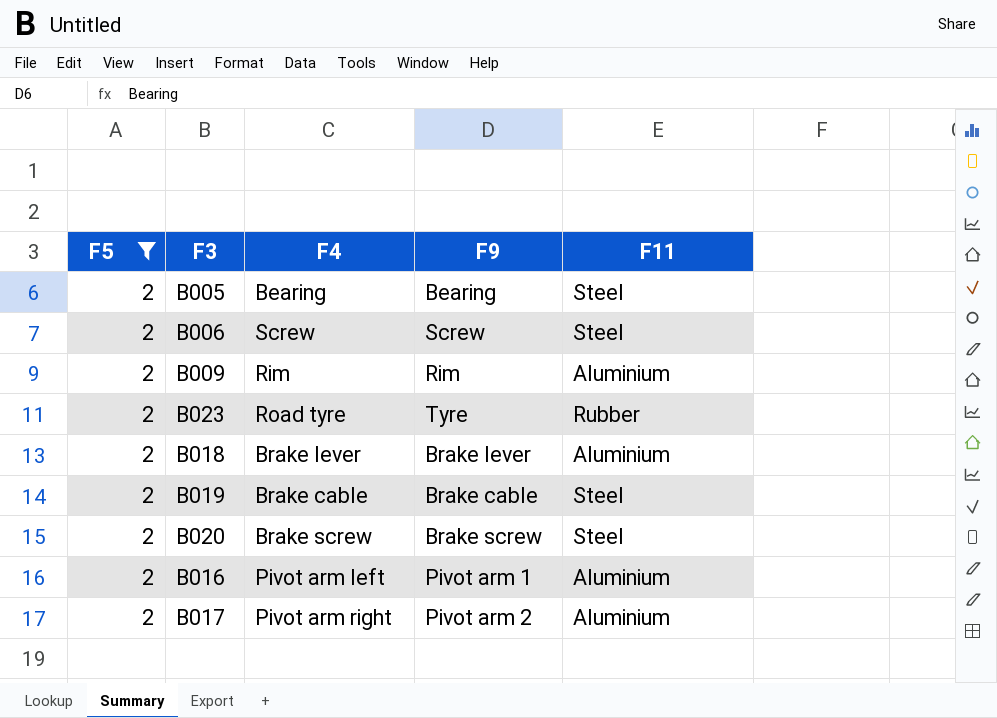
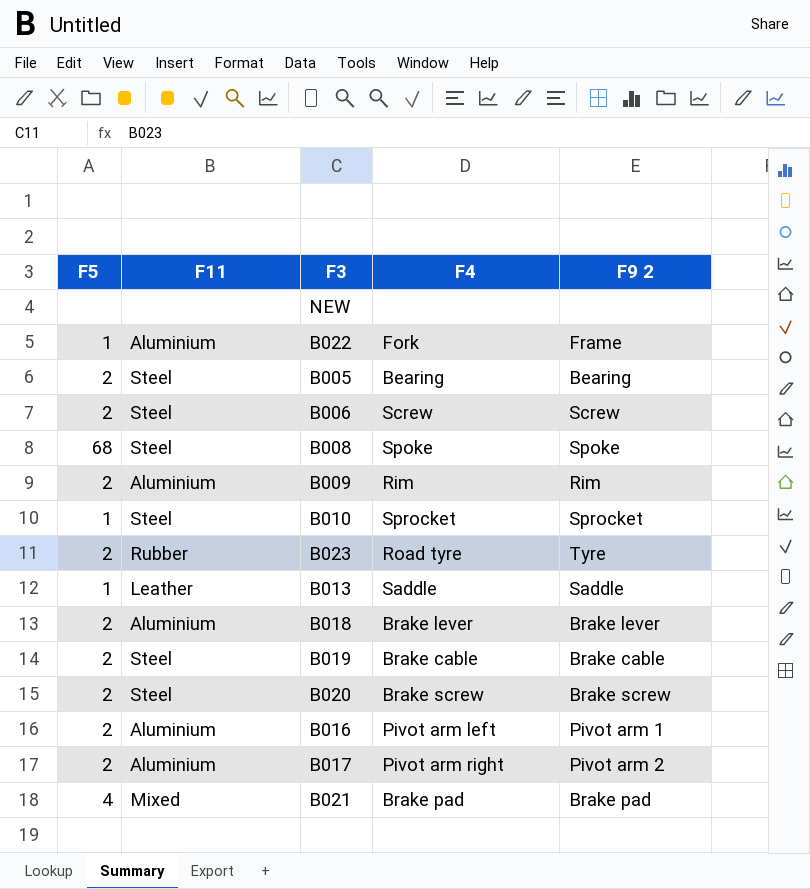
filter: F5 = 2 -> none
column F11 | position: 5 -> 2
column name: F9 -> F9 2

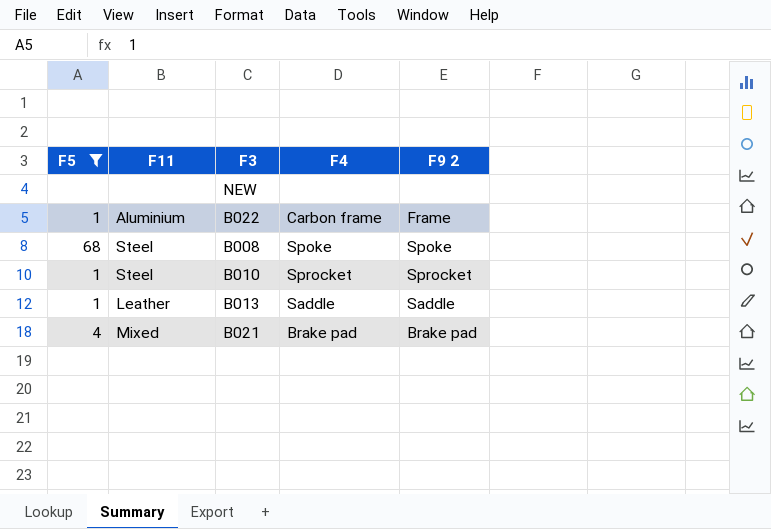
filter: none -> F5 != 2
B022 | F4: Fork -> Carbon frame

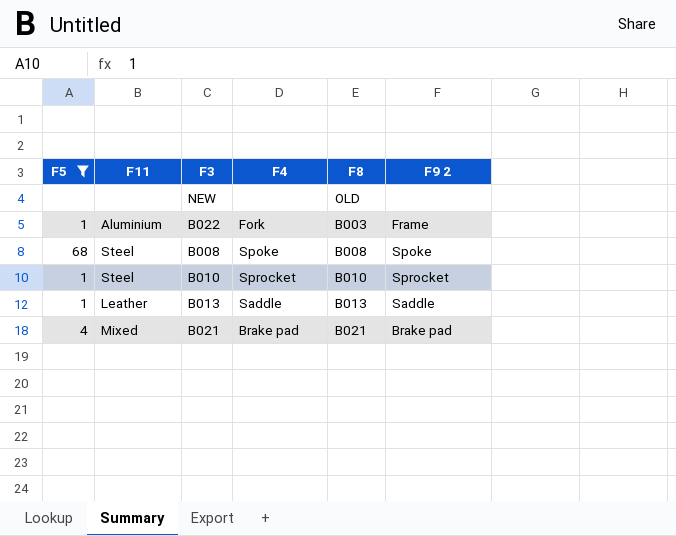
column F8 | position: none -> 5
B022 | F4: Carbon frame -> Fork

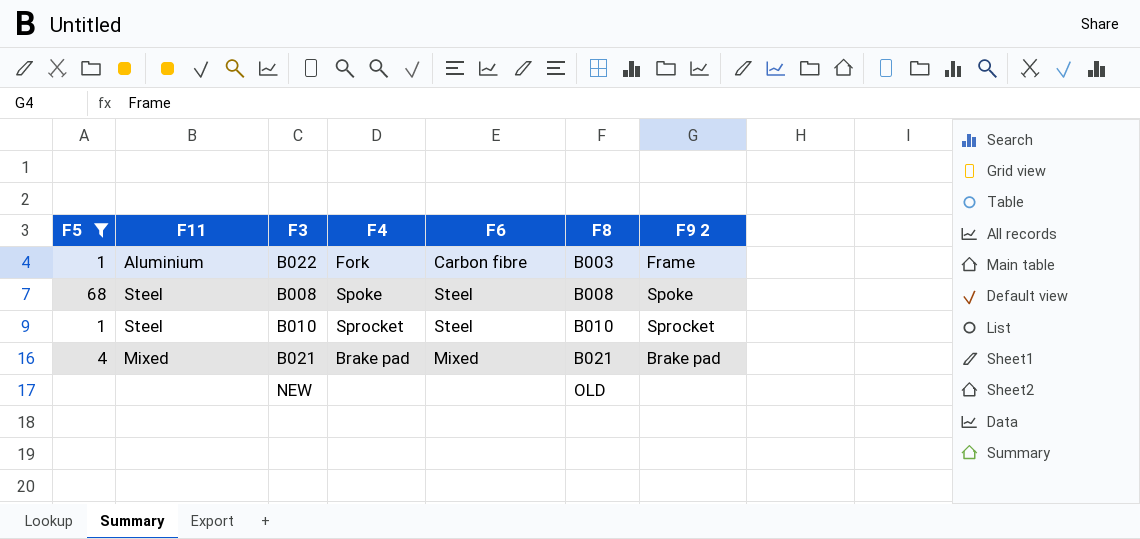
row order: none -> F8 ascending
column F6 | position: none -> 5
row B013: 1 | Leather | Saddle | B013 | Saddle -> none

